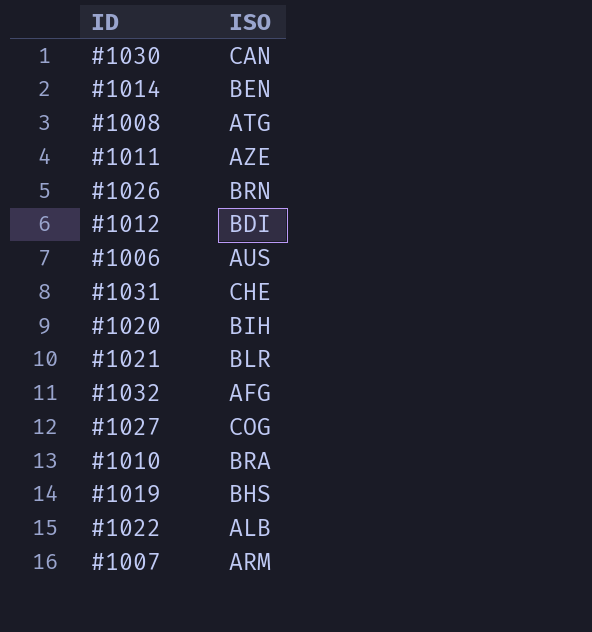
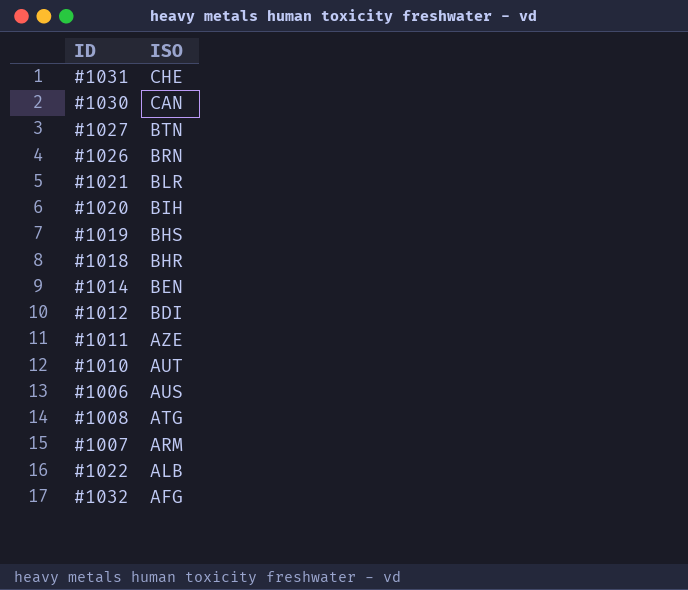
row order: none -> ISO descending
#1027 | ISO: COG -> BTN
row #1018: none -> BHR
#1010 | ISO: BRA -> AUT

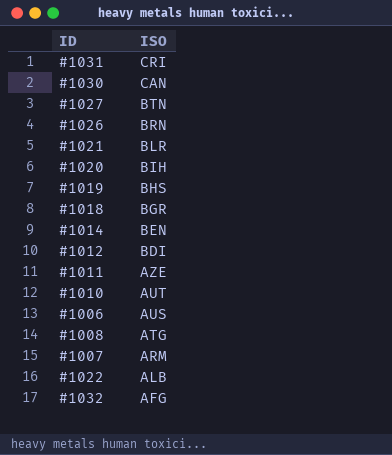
#1031 | ISO: CHE -> CRI
#1018 | ISO: BHR -> BGR

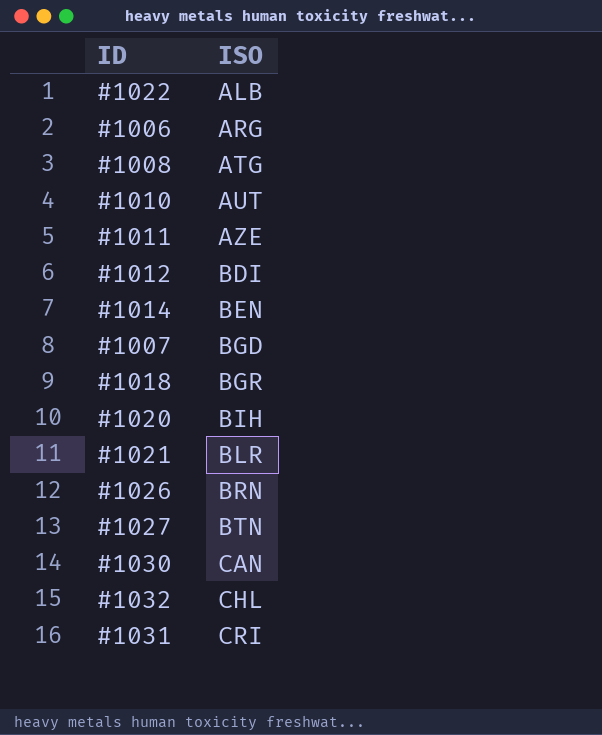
row order: ISO descending -> ISO ascending
row #1019: BHS -> none
#1006 | ISO: AUS -> ARG
#1007 | ISO: ARM -> BGD
#1032 | ISO: AFG -> CHL

